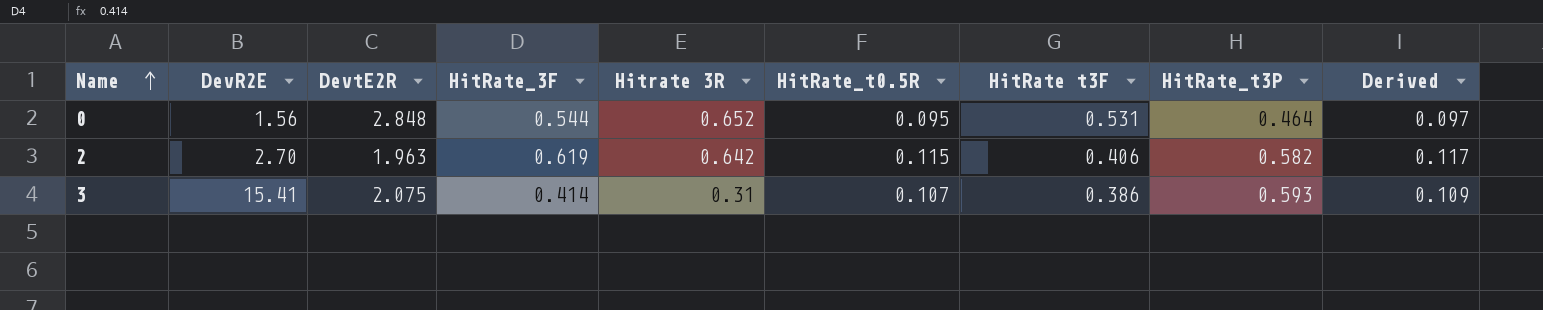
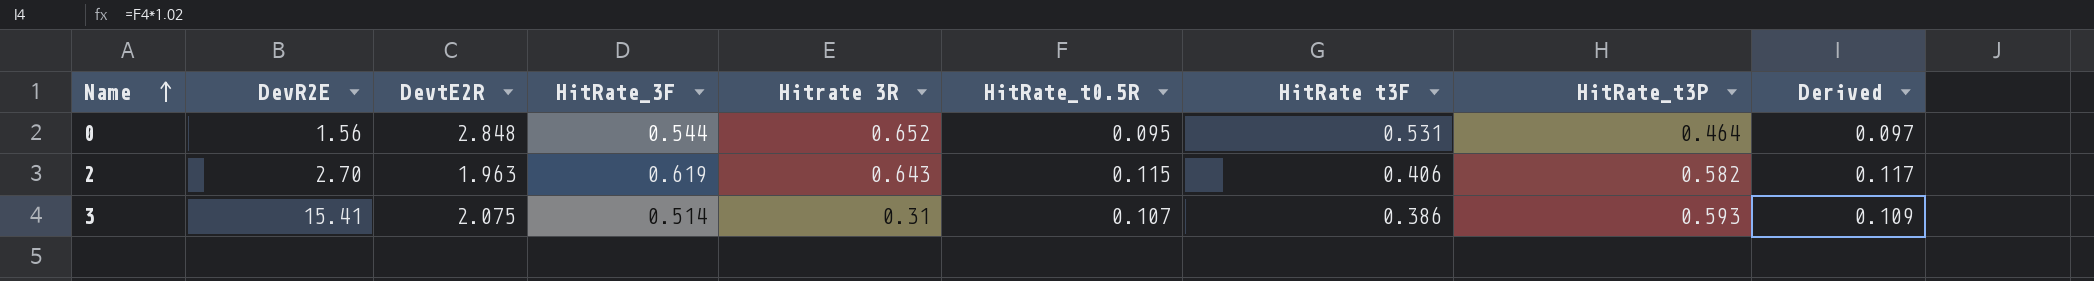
2 | Hitrate 3R: 0.642 -> 0.643
3 | HitRate_3F: 0.414 -> 0.514

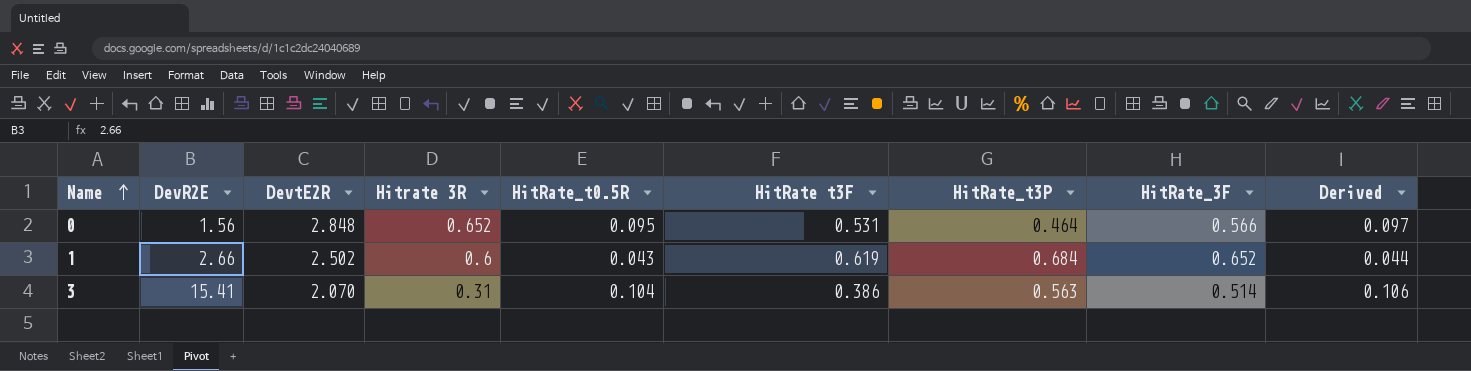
column HitRate_3F | position: 4 -> 8
row 2: 2.70 | 1.963 | 0.619 | 0.643 | 0.115 | 0.406 | 0.582 | 0.117 -> none
0 | HitRate_3F: 0.544 -> 0.566
row 1: none -> 2.66 | 2.502 | 0.6 | 0.043 | 0.619 | 0.684 | 0.652 | 0.044
3 | DevtE2R: 2.075 -> 2.070
3 | HitRate_t0.5R: 0.107 -> 0.104
3 | HitRate_t3P: 0.593 -> 0.563
3 | Derived: 0.109 -> 0.106

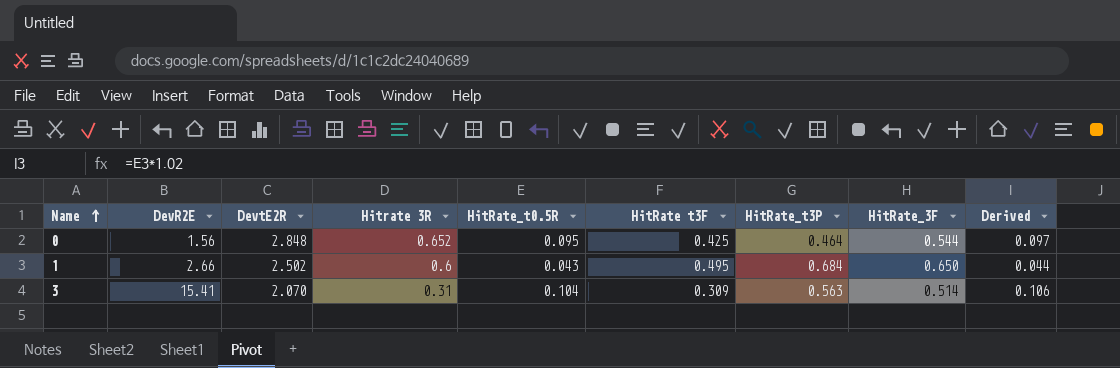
0 | HitRate t3F: 0.531 -> 0.425
0 | HitRate_3F: 0.566 -> 0.544
1 | HitRate t3F: 0.619 -> 0.495
1 | HitRate_3F: 0.652 -> 0.650
3 | HitRate t3F: 0.386 -> 0.309

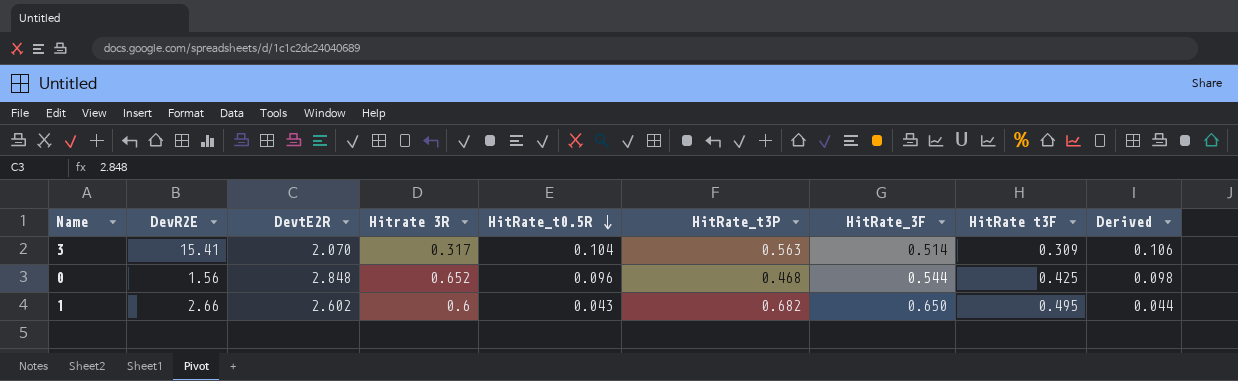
row order: Name ascending -> HitRate_t0.5R descending
column HitRate t3F | position: 6 -> 8
3 | Hitrate 3R: 0.31 -> 0.317
0 | HitRate_t0.5R: 0.095 -> 0.096
0 | HitRate_t3P: 0.464 -> 0.468
0 | Derived: 0.097 -> 0.098
1 | DevtE2R: 2.502 -> 2.602
1 | HitRate_t3P: 0.684 -> 0.682

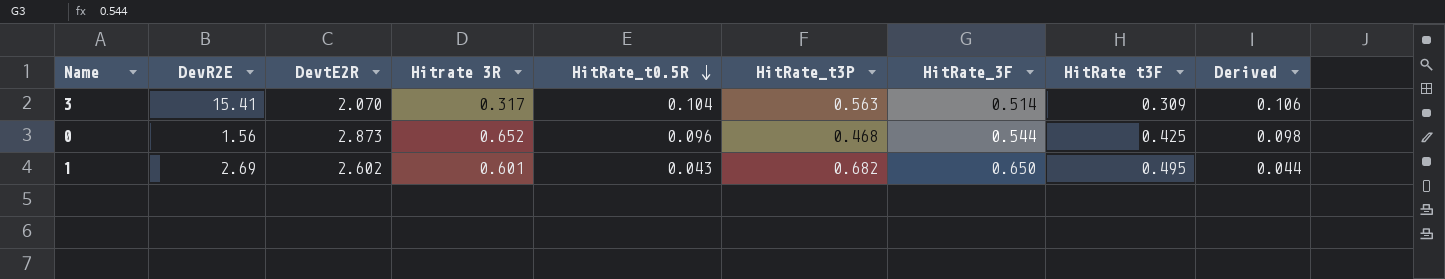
0 | DevtE2R: 2.848 -> 2.873
1 | DevR2E: 2.66 -> 2.69
1 | Hitrate 3R: 0.6 -> 0.601

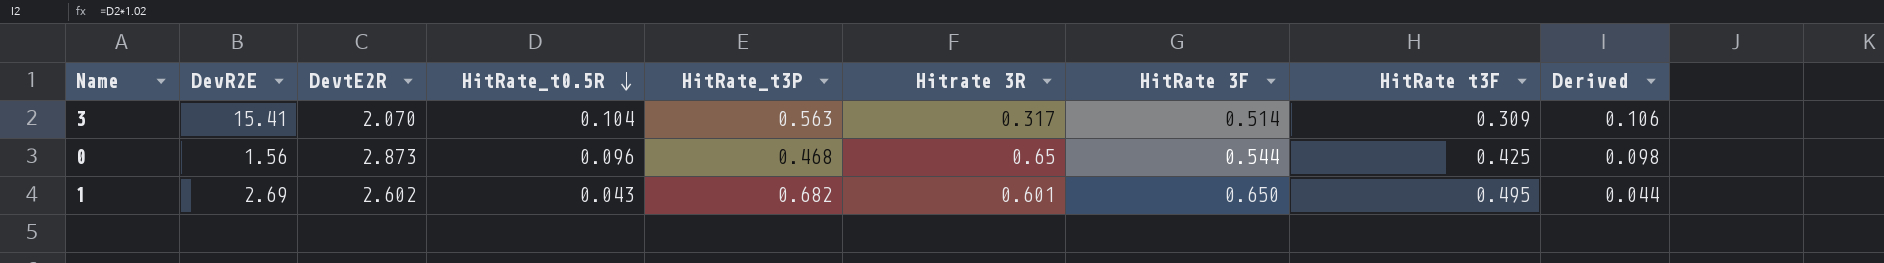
column Hitrate 3R | position: 4 -> 6
column name: HitRate_3F -> HitRate 3F
0 | Hitrate 3R: 0.652 -> 0.65

